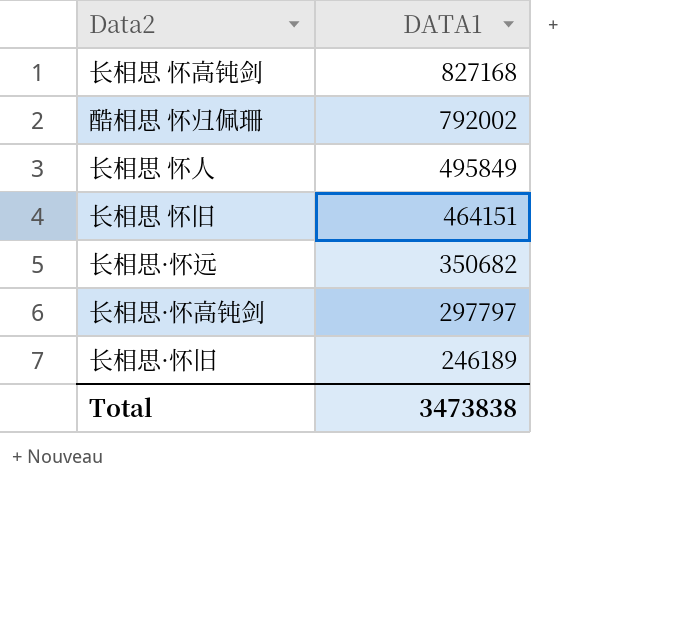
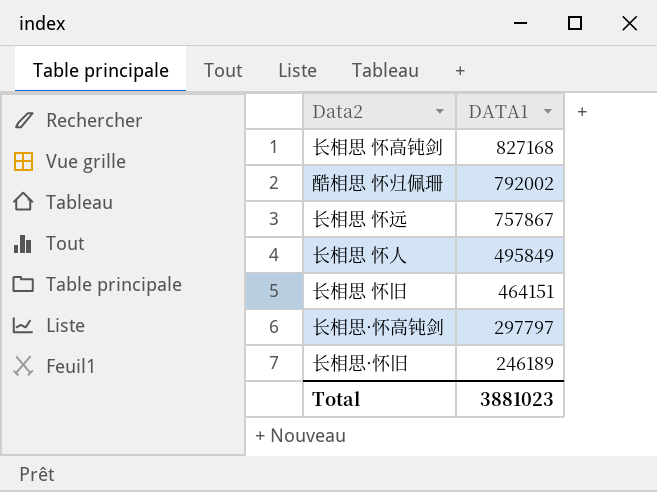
row 长相思·怀远: 350682 -> none
row 长相思 怀远: none -> 757867
Total | DATA1: 3473838 -> 3881023

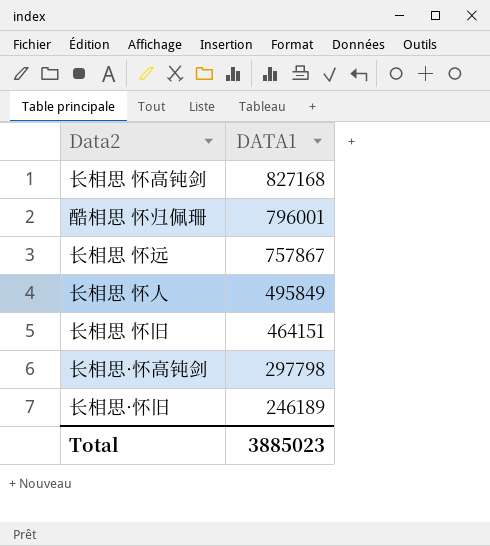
酷相思 怀归佩珊 | DATA1: 792002 -> 796001
长相思·怀高钝剑 | DATA1: 297797 -> 297798
Total | DATA1: 3881023 -> 3885023

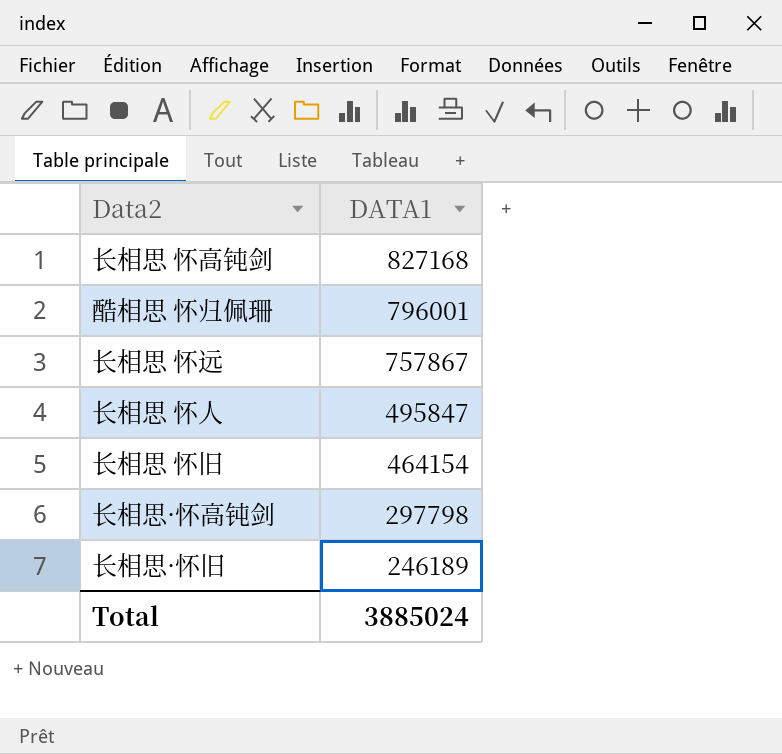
长相思 怀人 | DATA1: 495849 -> 495847
长相思 怀旧 | DATA1: 464151 -> 464154
Total | DATA1: 3885023 -> 3885024

